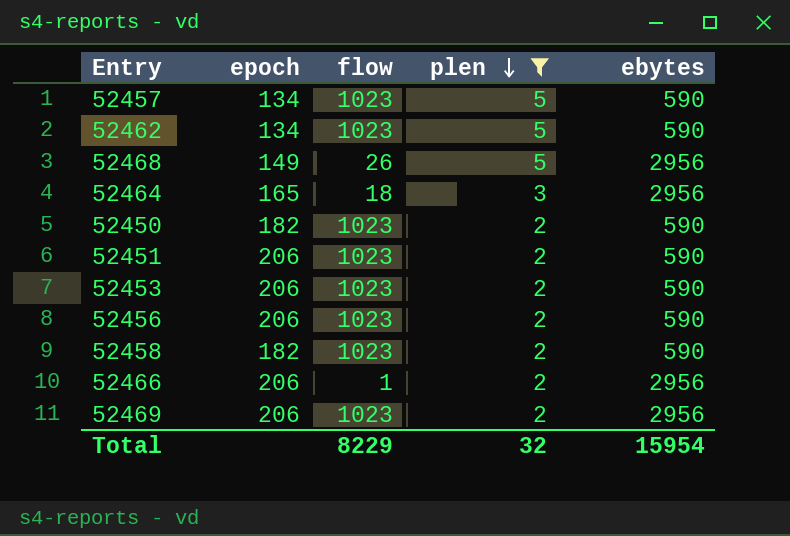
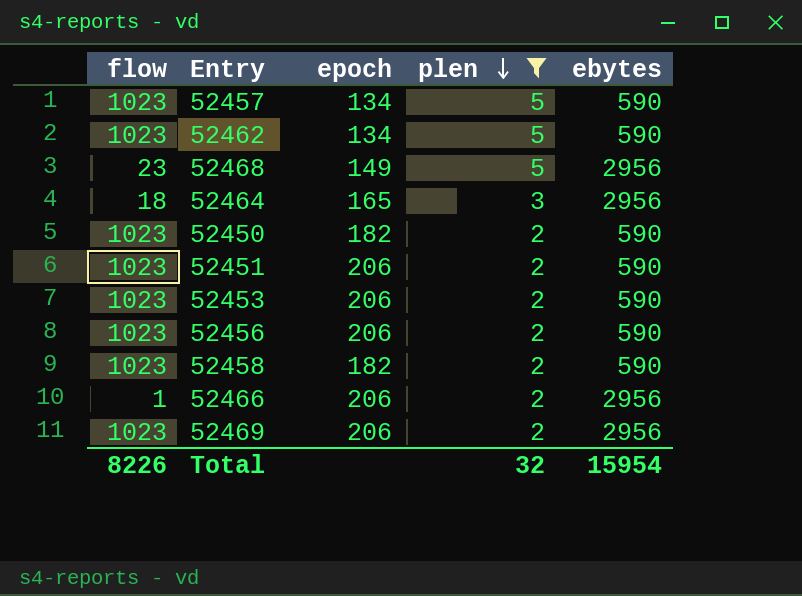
column flow | position: 3 -> 1
52468 | flow: 26 -> 23
Total | flow: 8229 -> 8226

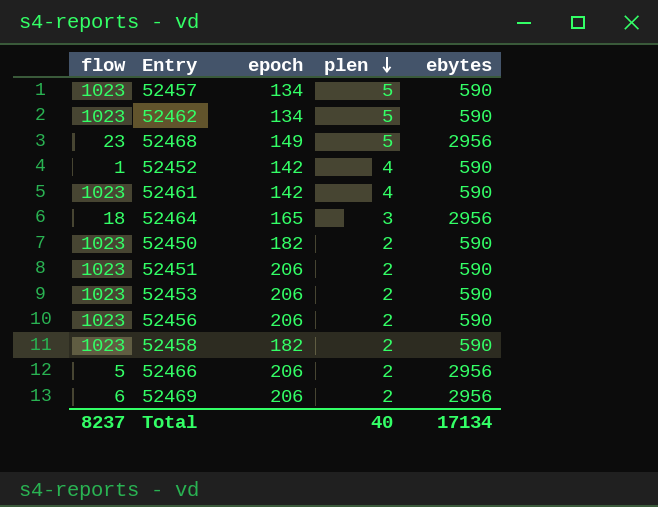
filter: plen != 4 -> none
52466 | flow: 1 -> 5
52469 | flow: 1023 -> 6
Total | flow: 8226 -> 8237
Total | plen: 32 -> 40
Total | ebytes: 15954 -> 17134

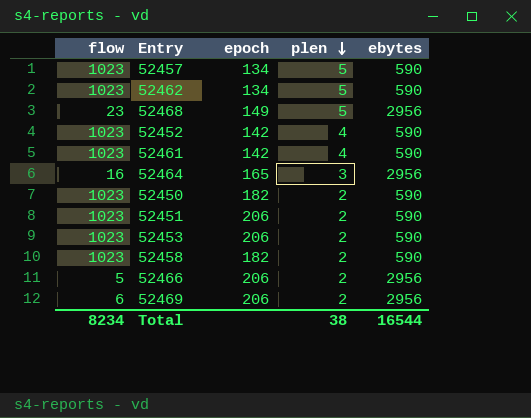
row 52456: 1023 | 206 | 2 | 590 -> none
52452 | flow: 1 -> 1023
52464 | flow: 18 -> 16
Total | flow: 8237 -> 8234
Total | plen: 40 -> 38
Total | ebytes: 17134 -> 16544

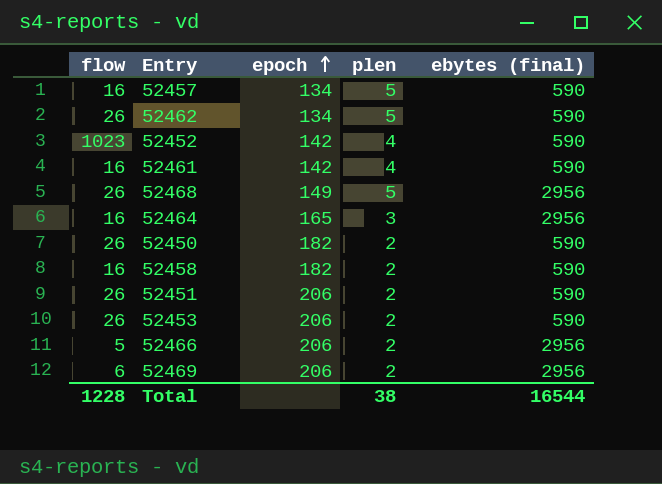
row order: plen descending -> epoch ascending
column name: ebytes -> ebytes (final)
52457 | flow: 1023 -> 16
52462 | flow: 1023 -> 26
52461 | flow: 1023 -> 16
52468 | flow: 23 -> 26
52450 | flow: 1023 -> 26
52458 | flow: 1023 -> 16
52451 | flow: 1023 -> 26
52453 | flow: 1023 -> 26
Total | flow: 8234 -> 1228

